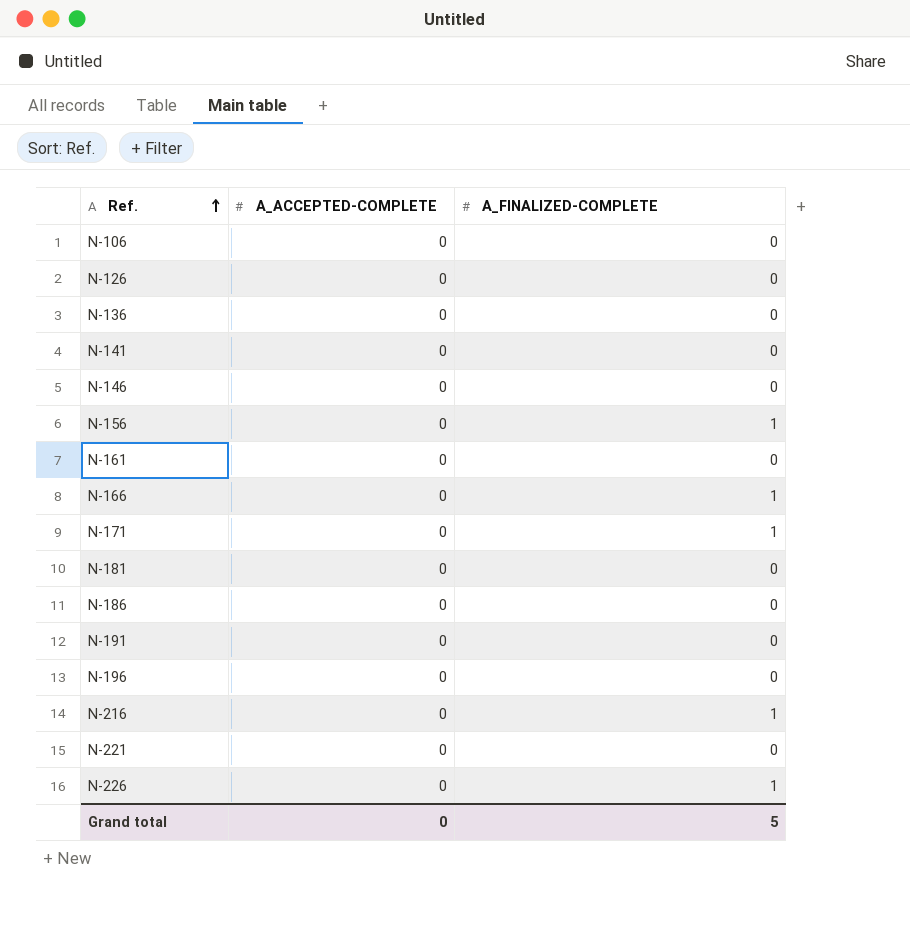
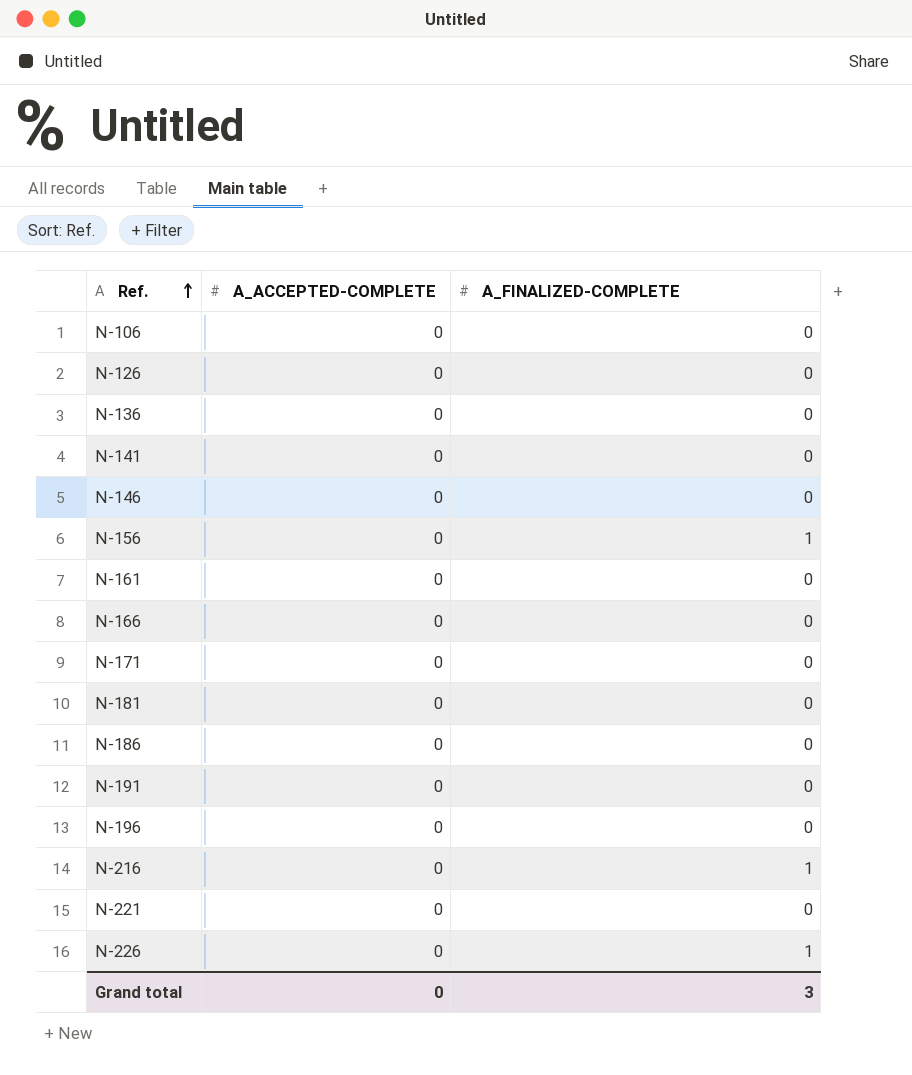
N-166 | A_FINALIZED-COMPLETE: 1 -> 0
N-171 | A_FINALIZED-COMPLETE: 1 -> 0
Grand total | A_FINALIZED-COMPLETE: 5 -> 3

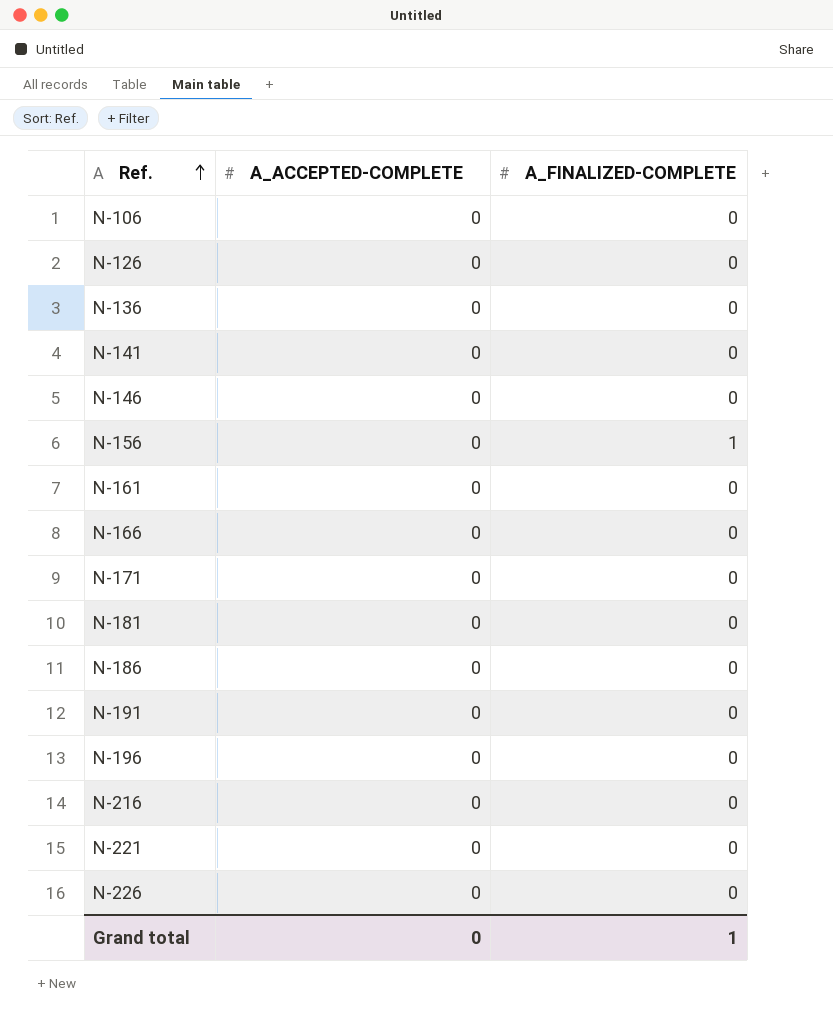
N-216 | A_FINALIZED-COMPLETE: 1 -> 0
N-226 | A_FINALIZED-COMPLETE: 1 -> 0
Grand total | A_FINALIZED-COMPLETE: 3 -> 1

